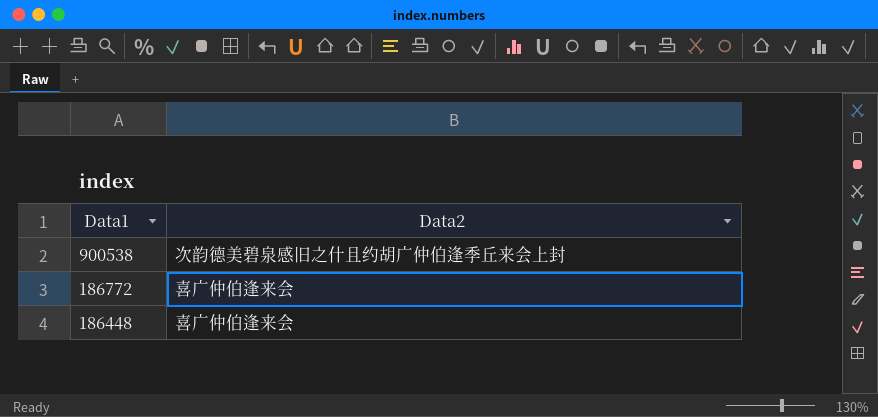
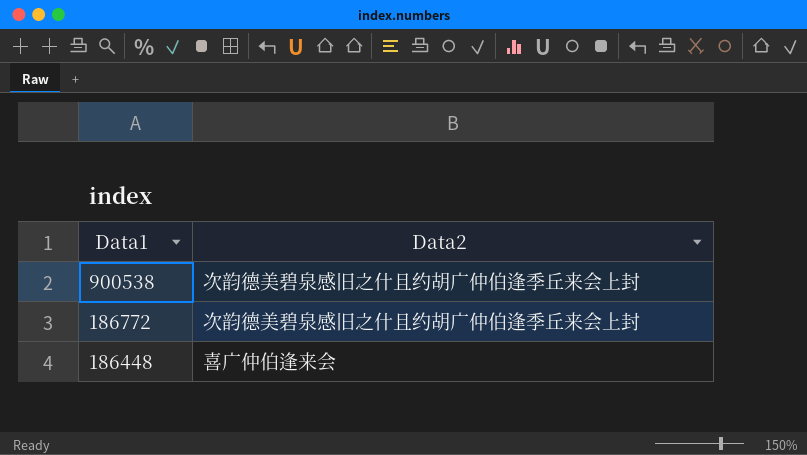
186772 | Data2: 喜广仲伯逢来会 -> 次韵德美碧泉感旧之什且约胡广仲伯逢季丘来会上封

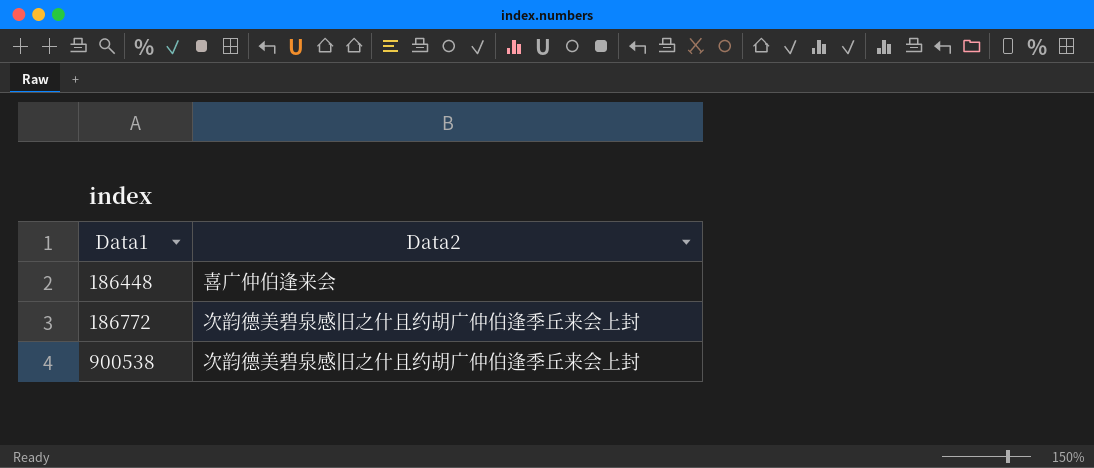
row order: Data1 descending -> Data1 ascending

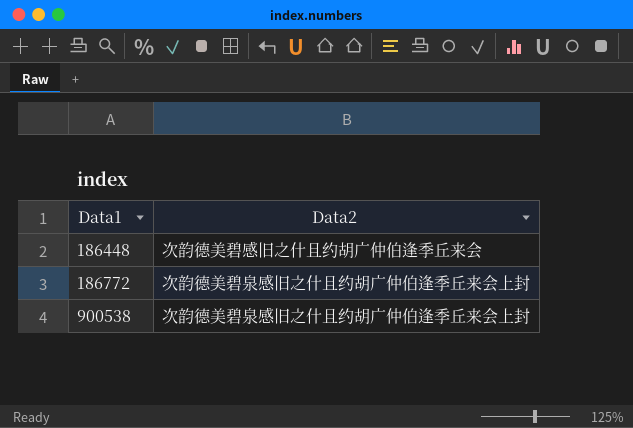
186448 | Data2: 喜广仲伯逢来会 -> 次韵德美碧感旧之什且约胡广仲伯逢季丘来会

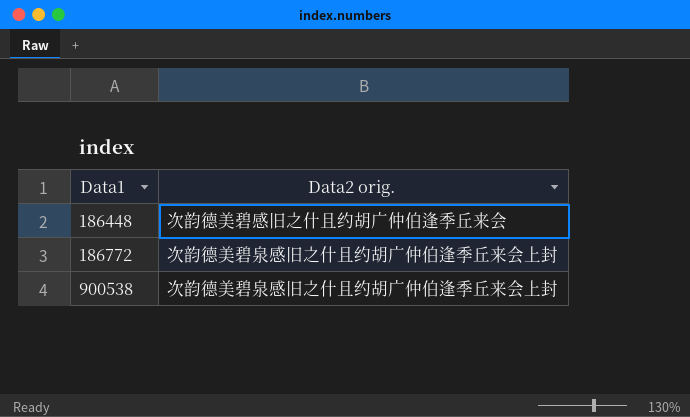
column name: Data2 -> Data2 orig.

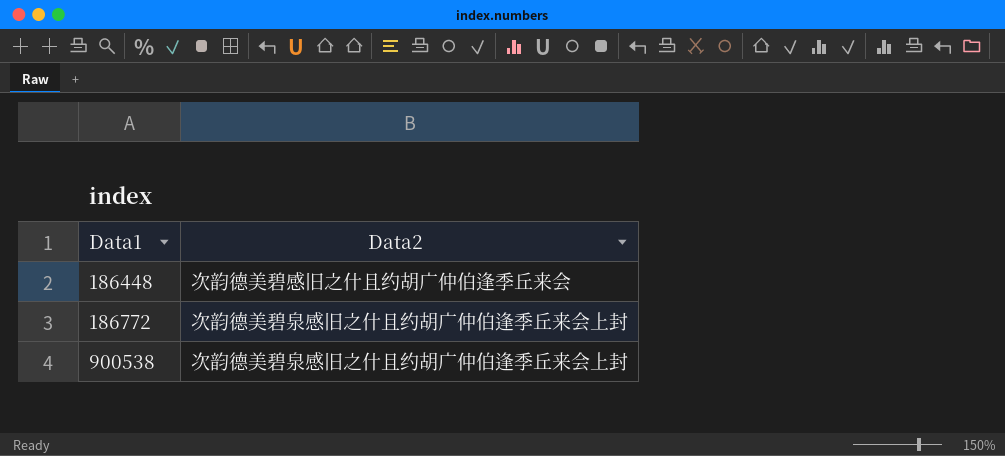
column name: Data2 orig. -> Data2

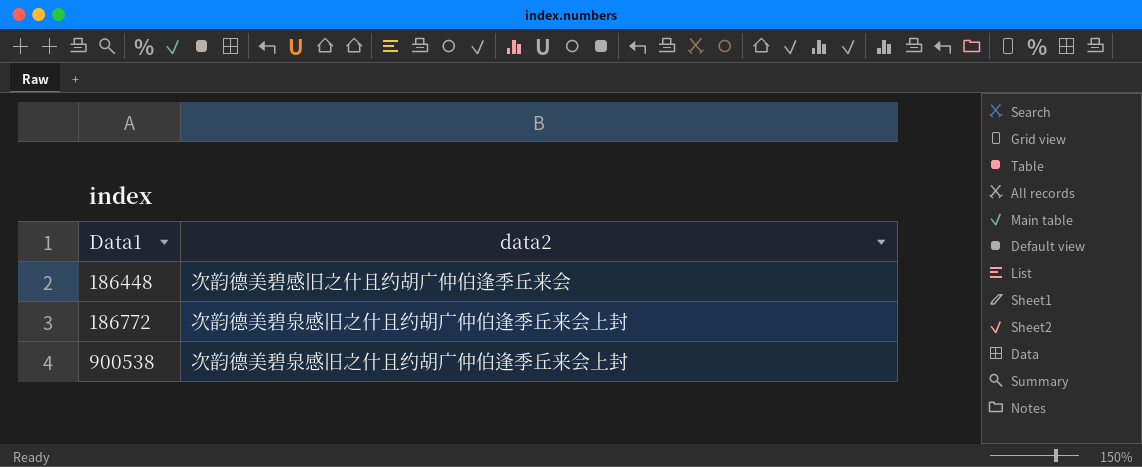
column name: Data2 -> data2

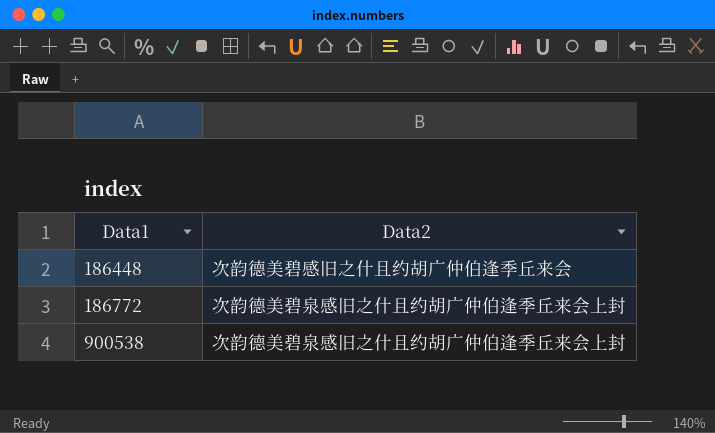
column name: data2 -> Data2

